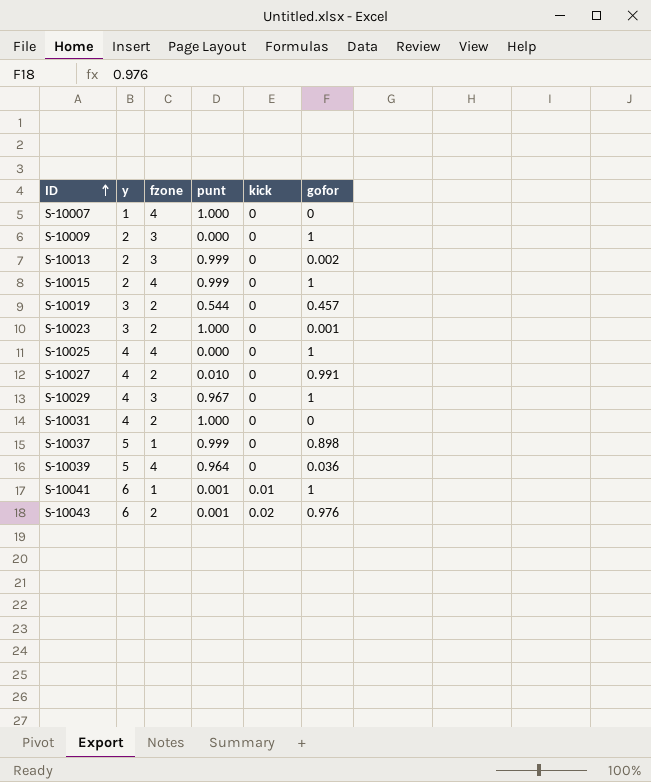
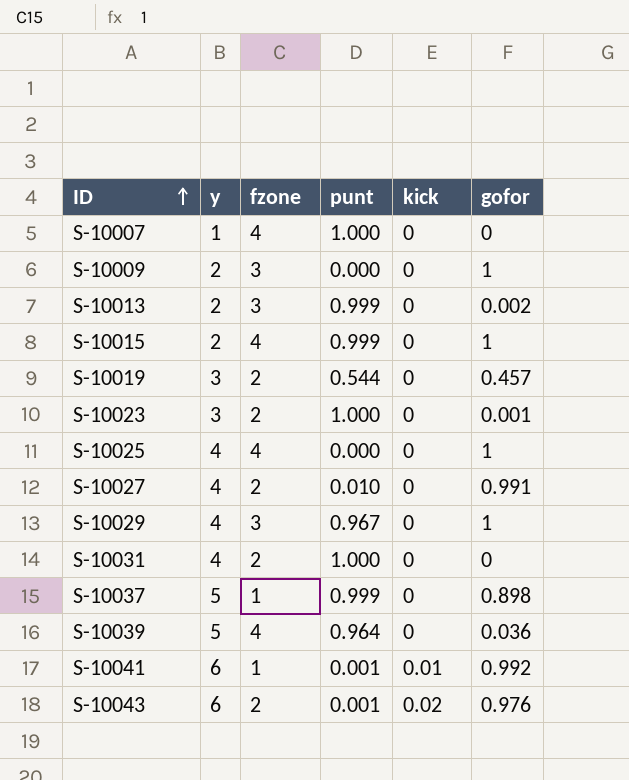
S-10041 | gofor: 1 -> 0.992

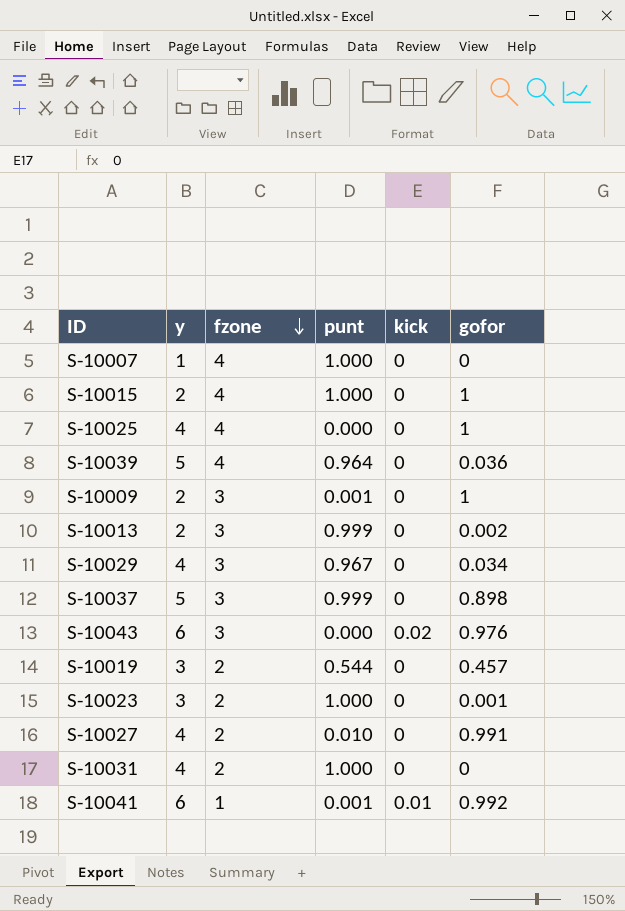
row order: ID ascending -> fzone descending
S-10015 | punt: 0.999 -> 1.000
S-10009 | punt: 0.000 -> 0.001
S-10029 | gofor: 1 -> 0.034
S-10037 | fzone: 1 -> 3
S-10043 | fzone: 2 -> 3
S-10043 | punt: 0.001 -> 0.000

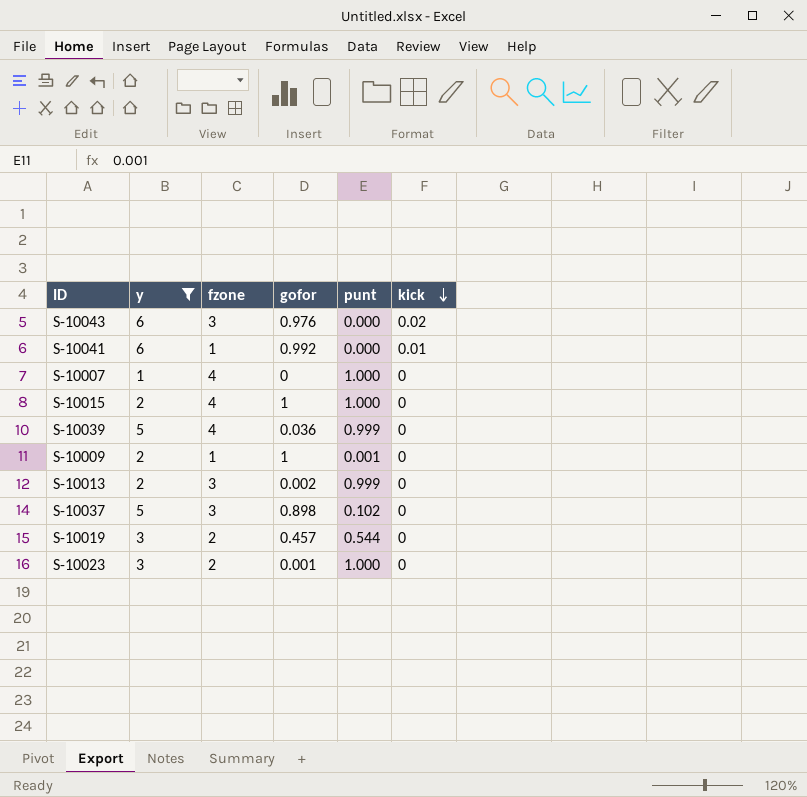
filter: none -> y != 4
row order: fzone descending -> kick descending
column gofor | position: 6 -> 4
S-10041 | punt: 0.001 -> 0.000
S-10039 | punt: 0.964 -> 0.999
S-10009 | fzone: 3 -> 1
S-10037 | punt: 0.999 -> 0.102

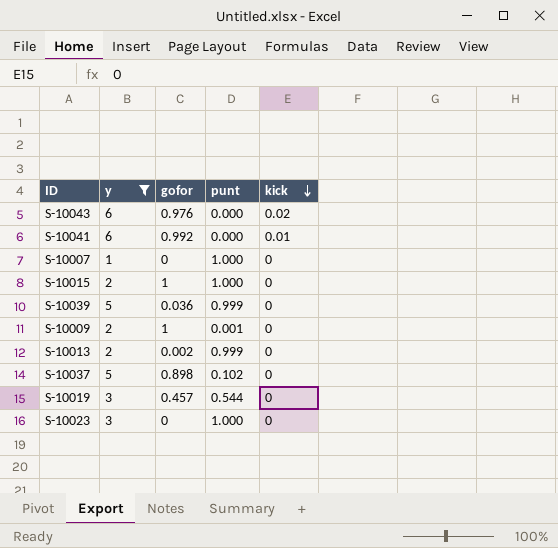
column fzone | position: 3 -> none
S-10023 | gofor: 0.001 -> 0

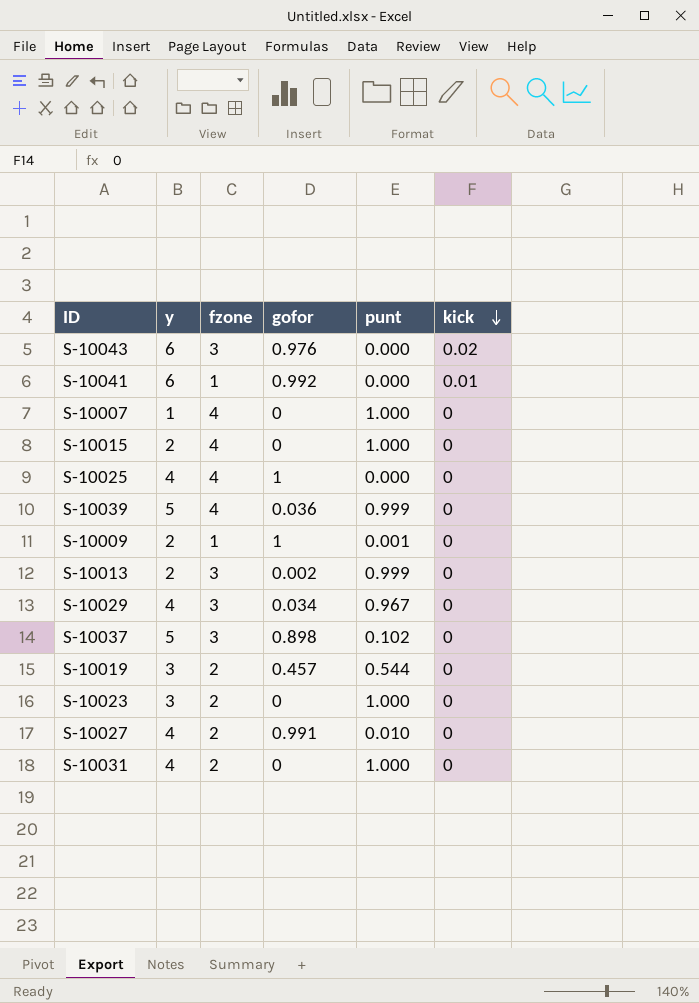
filter: y != 4 -> none
column fzone | position: none -> 3
S-10015 | gofor: 1 -> 0

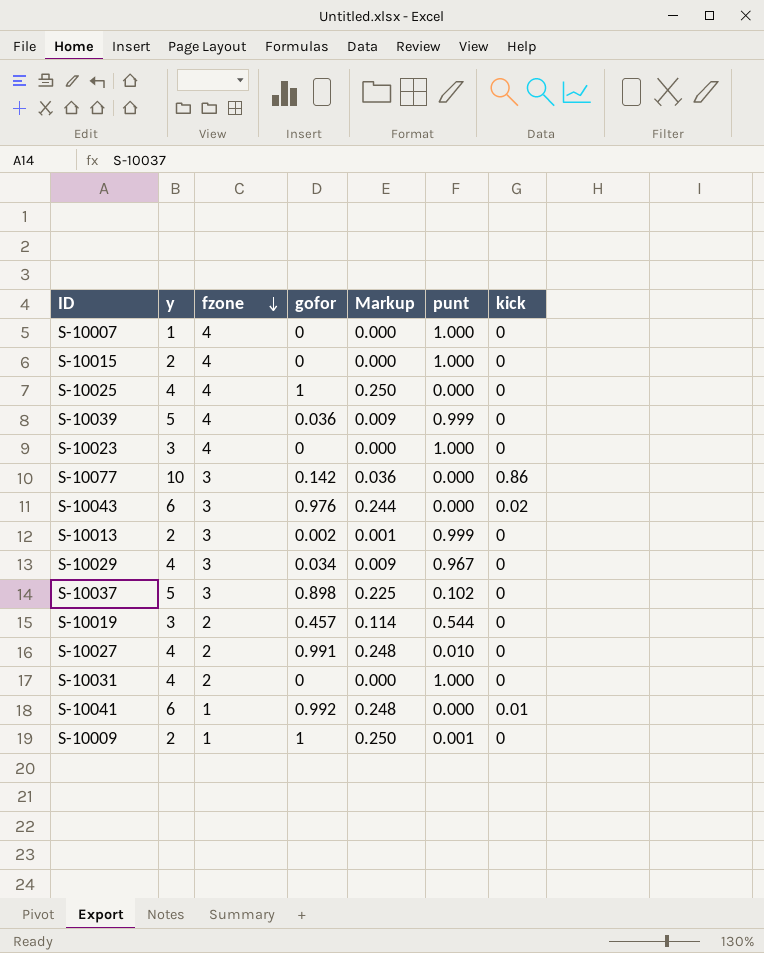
row order: kick descending -> fzone descending
column Markup | formula: none -> [gofor] * 0.25
S-10023 | fzone: 2 -> 4
row S-10077: none -> 10 | 3 | 0.142 | 0.036 | 0.000 | 0.86

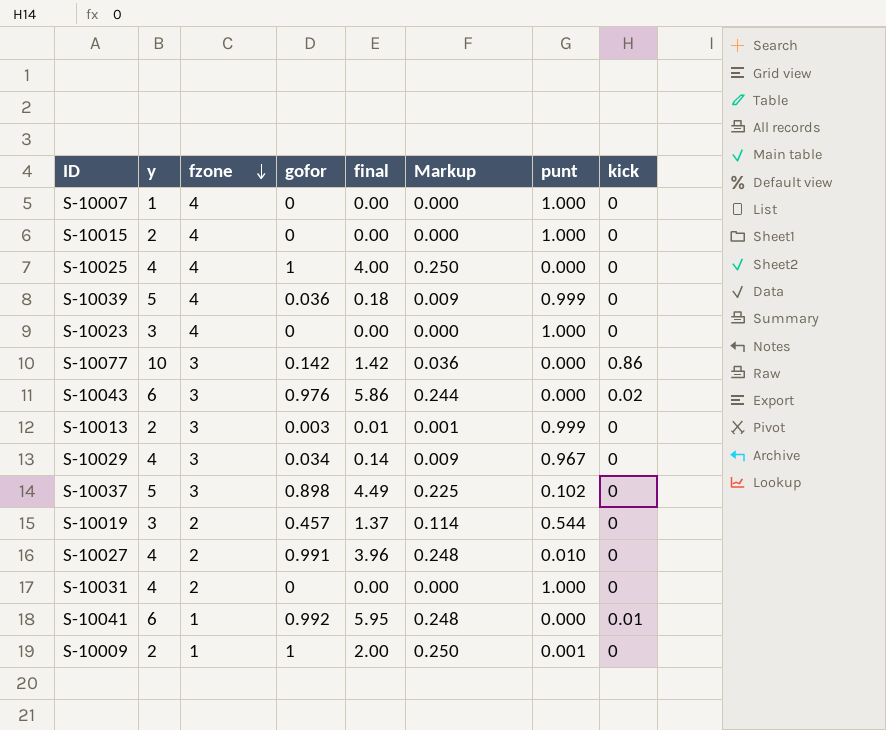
column final | formula: none -> [y] * [gofor]
S-10013 | gofor: 0.002 -> 0.003

